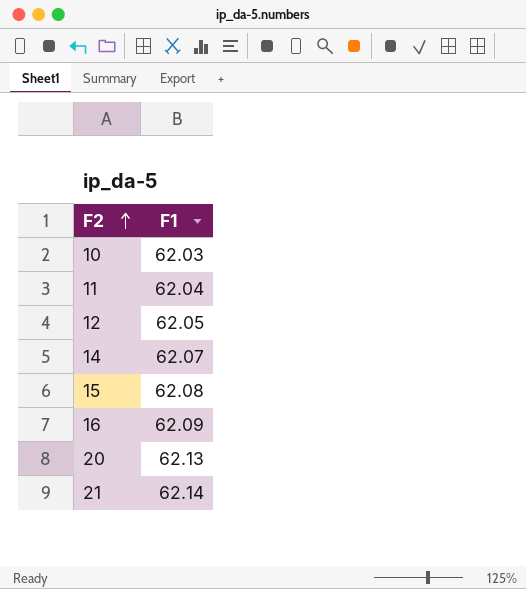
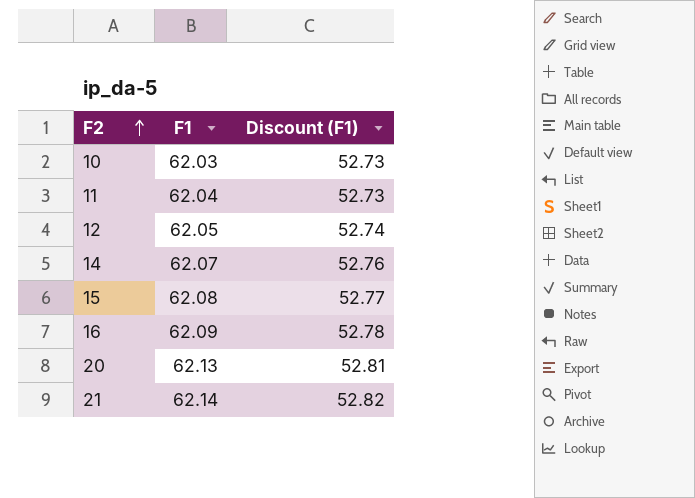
column Discount (F1) | formula: none -> [F1] * 0.85

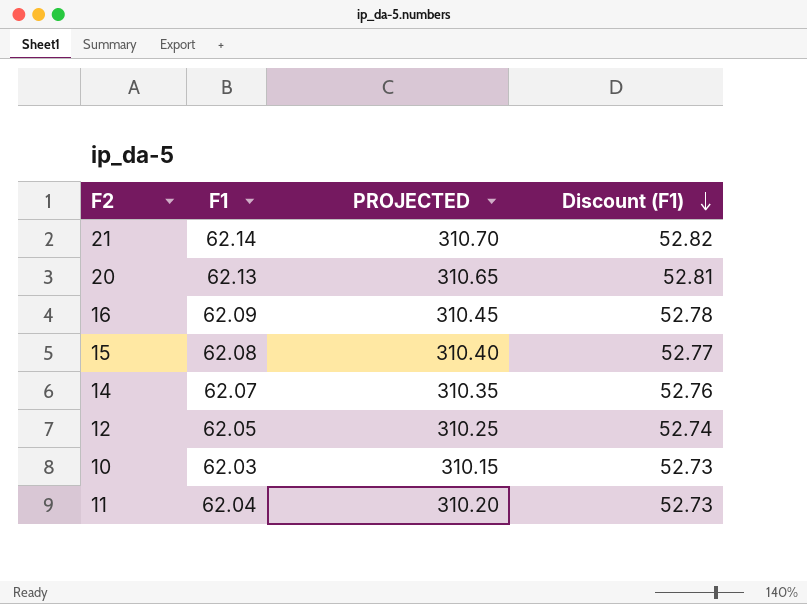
row order: F2 ascending -> Discount (F1) descending
column PROJECTED | formula: none -> [F1] * 5

